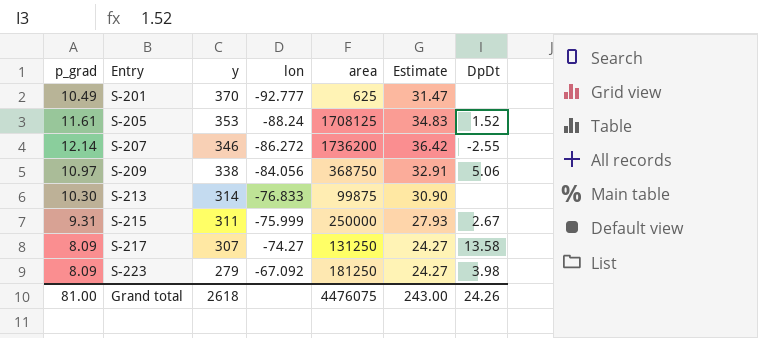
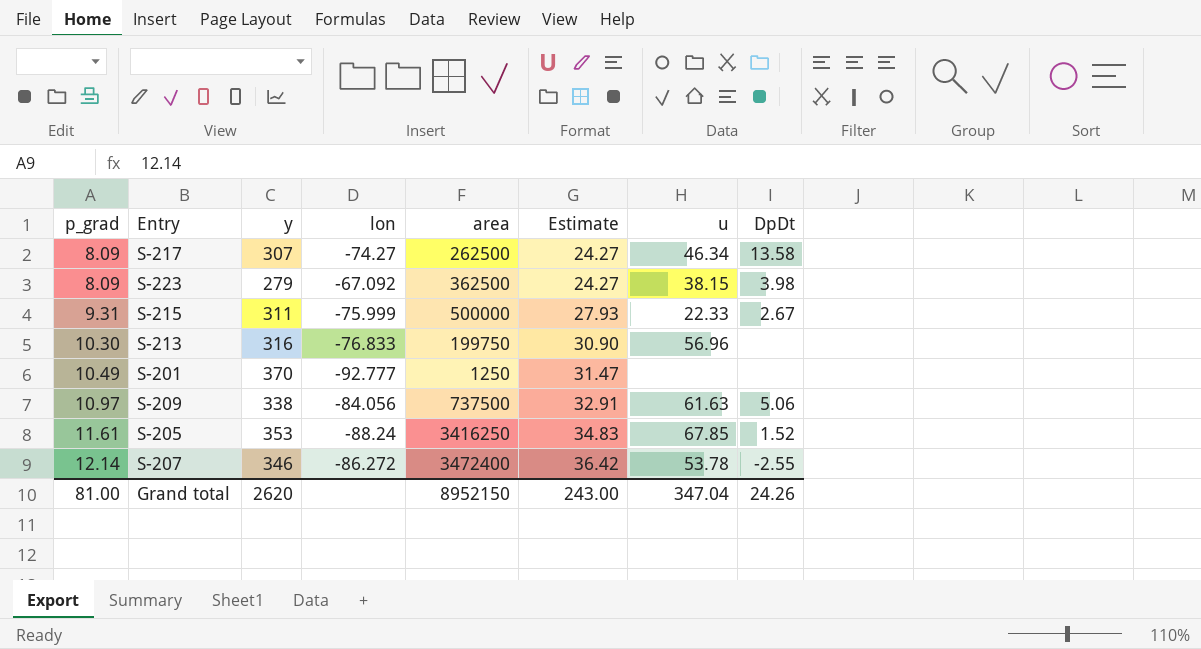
row order: Entry ascending -> p_grad ascending
column u | position: none -> 7
S-217 | area: 131250 -> 262500
S-223 | area: 181250 -> 362500
S-215 | area: 250000 -> 500000
S-213 | y: 314 -> 316
S-213 | area: 99875 -> 199750
S-201 | area: 625 -> 1250
S-209 | area: 368750 -> 737500
S-205 | area: 1708125 -> 3416250
S-207 | area: 1736200 -> 3472400
Grand total | y: 2618 -> 2620
Grand total | area: 4476075 -> 8952150

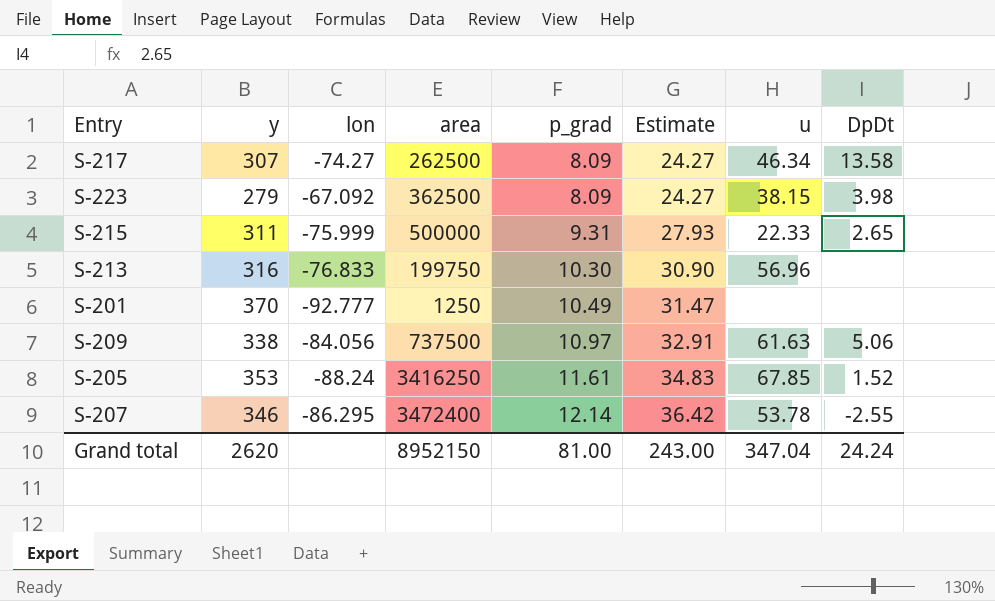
column p_grad | position: 1 -> 5
S-215 | DpDt: 2.67 -> 2.65
S-207 | lon: -86.272 -> -86.295
Grand total | DpDt: 24.26 -> 24.24

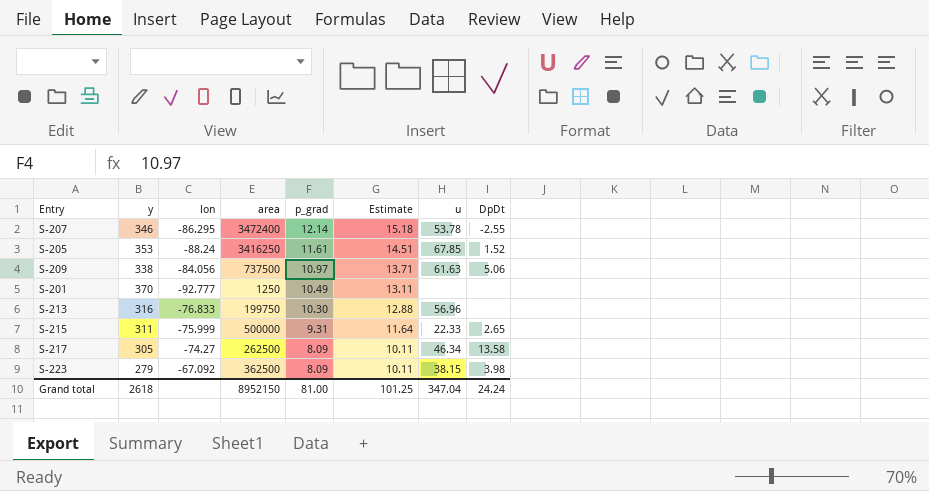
row order: p_grad ascending -> p_grad descending
column Estimate | formula: [p_grad] * 3 -> [p_grad] * 1.25
S-217 | y: 307 -> 305
Grand total | y: 2620 -> 2618
Grand total | Estimate: 243.00 -> 101.25

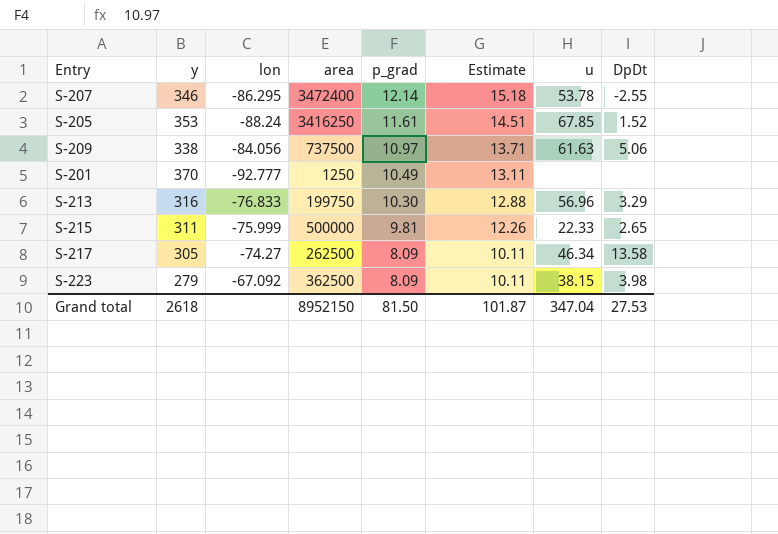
S-213 | DpDt: none -> 3.29
S-215 | p_grad: 9.31 -> 9.81
S-215 | Estimate: 11.64 -> 12.26
Grand total | p_grad: 81.00 -> 81.50
Grand total | Estimate: 101.25 -> 101.87
Grand total | DpDt: 24.24 -> 27.53

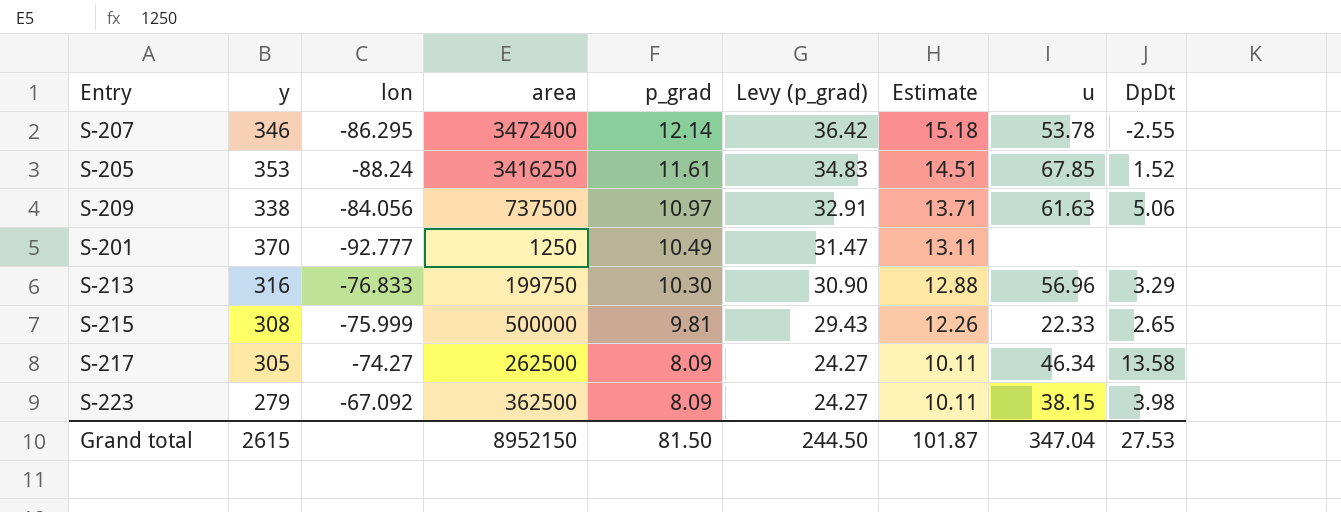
column Levy (p_grad) | formula: none -> [p_grad] * 3
S-215 | y: 311 -> 308
Grand total | y: 2618 -> 2615

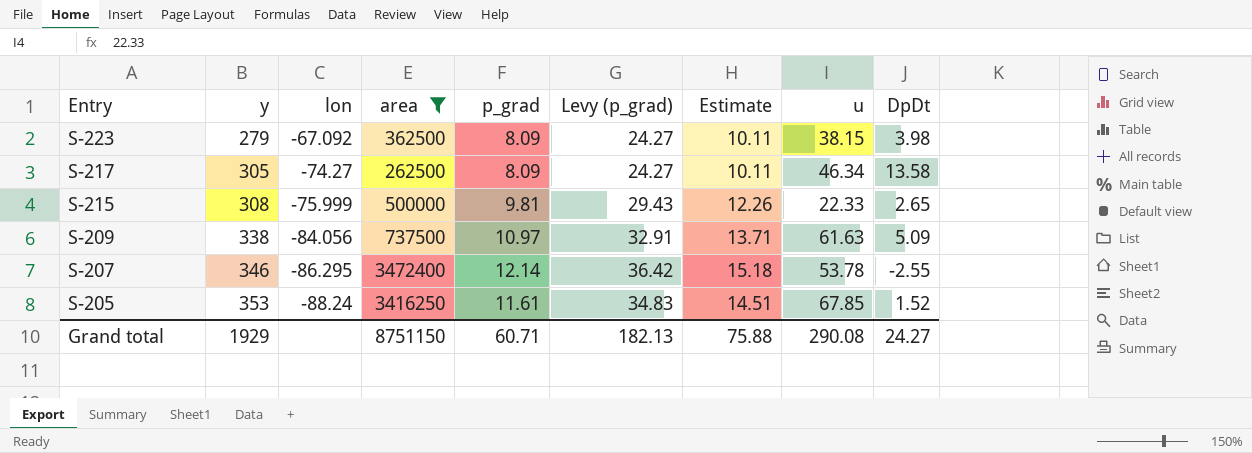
filter: none -> area >= 262500
row order: p_grad descending -> Entry descending
S-209 | DpDt: 5.06 -> 5.09
Grand total | y: 2615 -> 1929
Grand total | area: 8952150 -> 8751150
Grand total | p_grad: 81.50 -> 60.71
Grand total | Levy (p_grad): 244.50 -> 182.13
Grand total | Estimate: 101.87 -> 75.88
Grand total | u: 347.04 -> 290.08
Grand total | DpDt: 27.53 -> 24.27

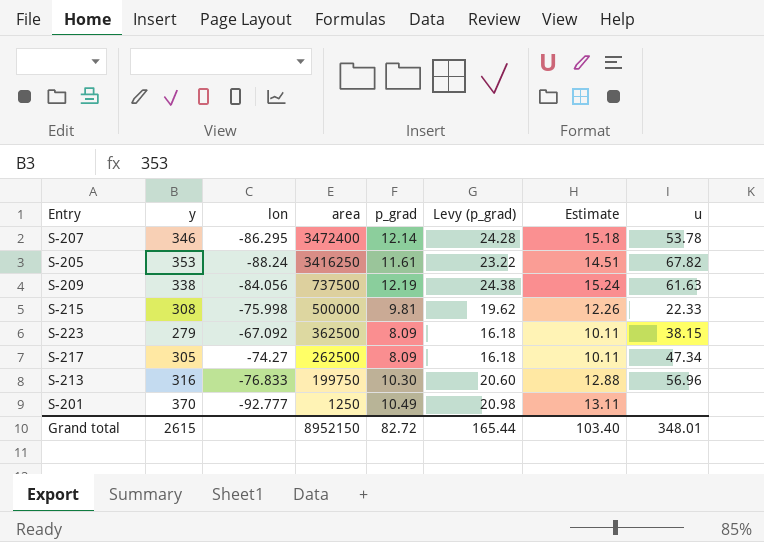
filter: area >= 262500 -> none
row order: Entry descending -> area descending
column DpDt | position: 9 -> none
column Levy (p_grad) | formula: [p_grad] * 3 -> [p_grad] * 2
S-205 | u: 67.85 -> 67.82
S-209 | p_grad: 10.97 -> 12.19
S-209 | Estimate: 13.71 -> 15.24
S-215 | lon: -75.999 -> -75.998
S-217 | u: 46.34 -> 47.34
Grand total | y: 1929 -> 2615
Grand total | area: 8751150 -> 8952150
Grand total | p_grad: 60.71 -> 82.72
Grand total | Levy (p_grad): 182.13 -> 165.44
Grand total | Estimate: 75.88 -> 103.40
Grand total | u: 290.08 -> 348.01

